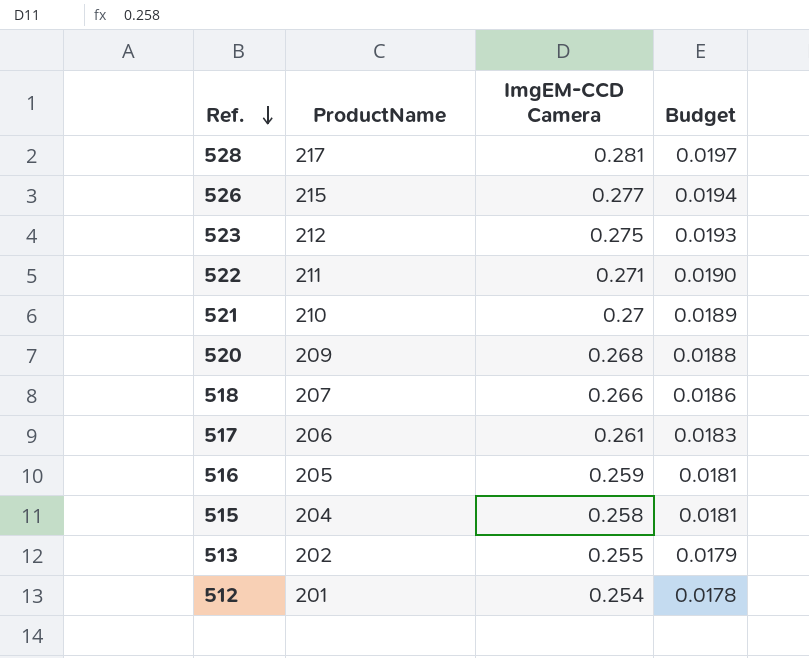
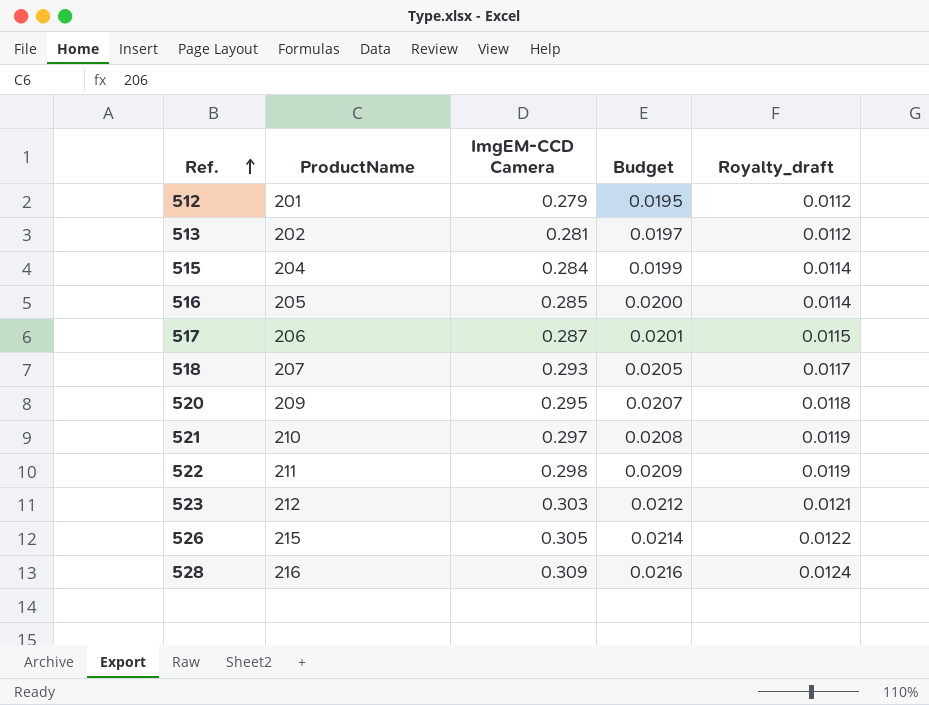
row order: Ref. descending -> Ref. ascending
column Royalty_draft | formula: none -> [ImgEM-CCD Camera] * 0.04
512 | ImgEM-CCD Camera: 0.254 -> 0.279
512 | Budget: 0.0178 -> 0.0195
513 | ImgEM-CCD Camera: 0.255 -> 0.281
513 | Budget: 0.0179 -> 0.0197
515 | ImgEM-CCD Camera: 0.258 -> 0.284
515 | Budget: 0.0181 -> 0.0199
516 | ImgEM-CCD Camera: 0.259 -> 0.285
516 | Budget: 0.0181 -> 0.0200
517 | ImgEM-CCD Camera: 0.261 -> 0.287
517 | Budget: 0.0183 -> 0.0201
518 | ImgEM-CCD Camera: 0.266 -> 0.293
518 | Budget: 0.0186 -> 0.0205
520 | ImgEM-CCD Camera: 0.268 -> 0.295
520 | Budget: 0.0188 -> 0.0207
521 | ImgEM-CCD Camera: 0.27 -> 0.297
521 | Budget: 0.0189 -> 0.0208
522 | ImgEM-CCD Camera: 0.271 -> 0.298
522 | Budget: 0.0190 -> 0.0209
523 | ImgEM-CCD Camera: 0.275 -> 0.303
523 | Budget: 0.0193 -> 0.0212
526 | ImgEM-CCD Camera: 0.277 -> 0.305
526 | Budget: 0.0194 -> 0.0214
528 | ProductName: 217 -> 216
528 | ImgEM-CCD Camera: 0.281 -> 0.309
528 | Budget: 0.0197 -> 0.0216

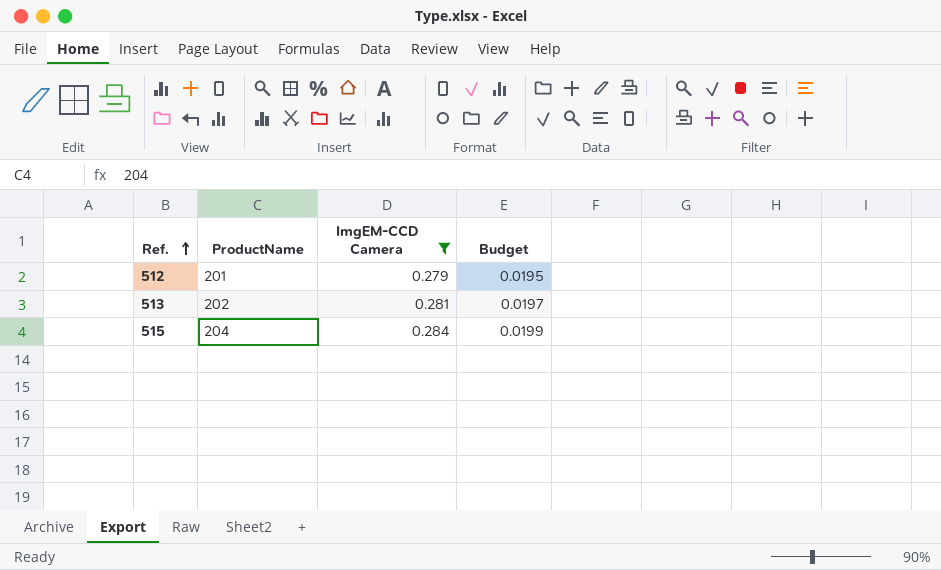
filter: none -> ImgEM-CCD Camera <= 0.284
column Royalty_draft | formula: [ImgEM-CCD Camera] * 0.04 -> none

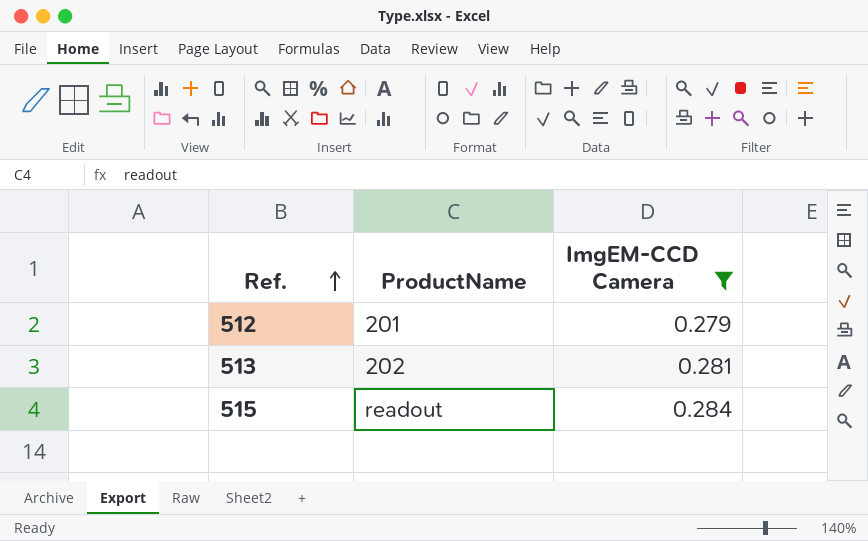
column Budget | formula: [ImgEM-CCD Camera] * 0.07 -> none
515 | ProductName: 204 -> readout

